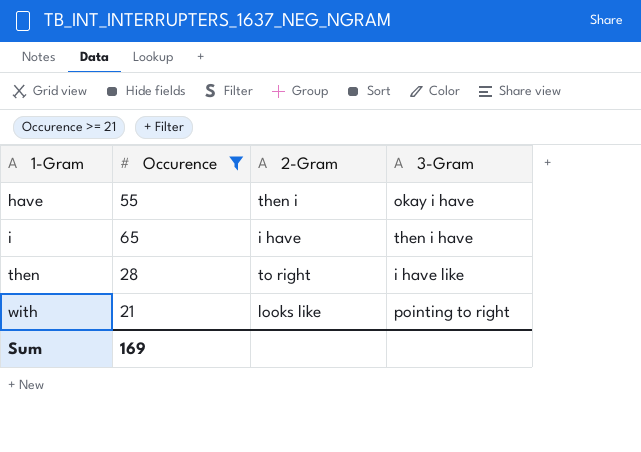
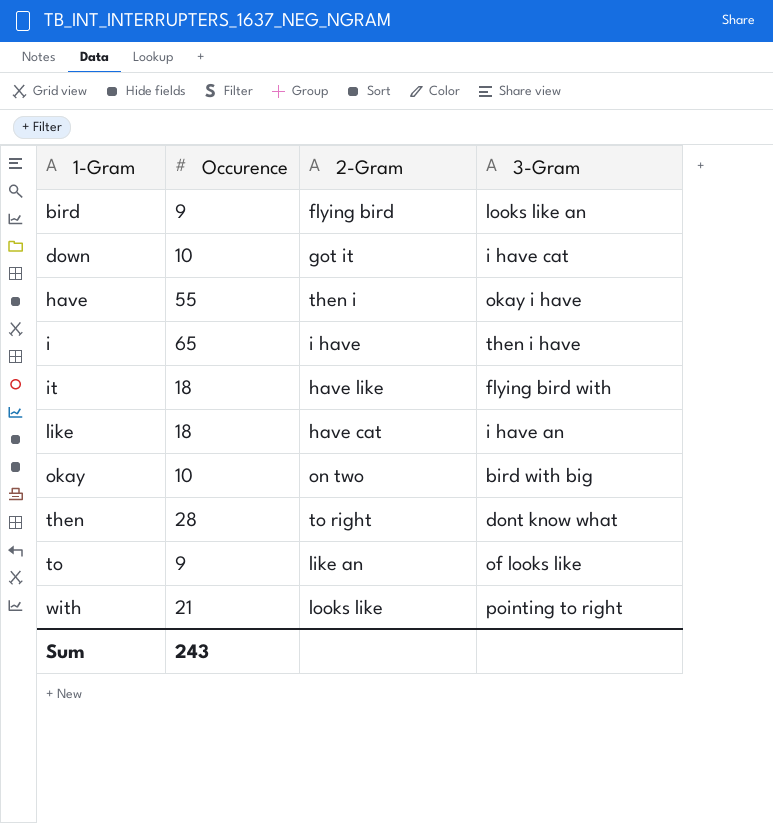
filter: Occurence >= 21 -> none
then | 3-Gram: i have like -> dont know what
Sum | Occurence: 169 -> 243

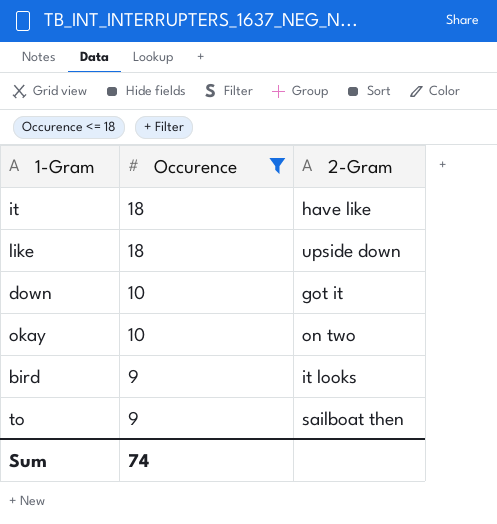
filter: none -> Occurence <= 18
row order: 1-Gram ascending -> Occurence descending
column 3-Gram | position: 4 -> none
like | 2-Gram: have cat -> upside down
bird | 2-Gram: flying bird -> it looks
to | 2-Gram: like an -> sailboat then
Sum | Occurence: 243 -> 74

